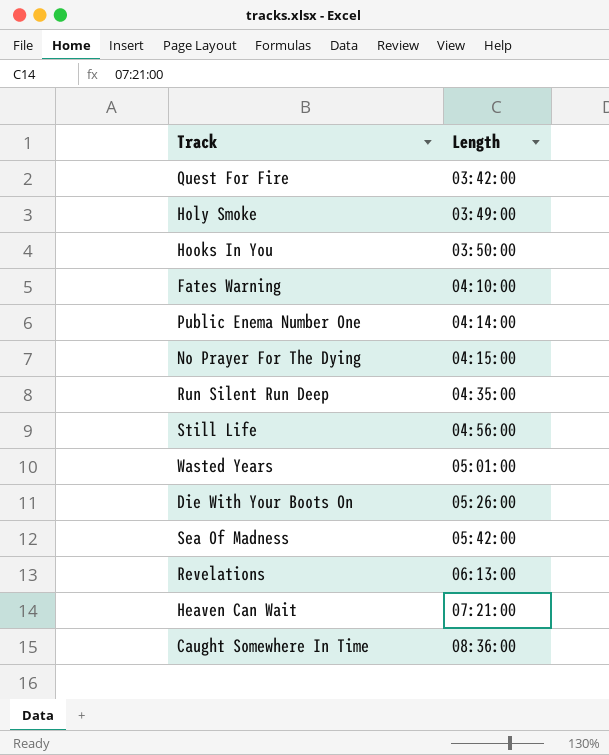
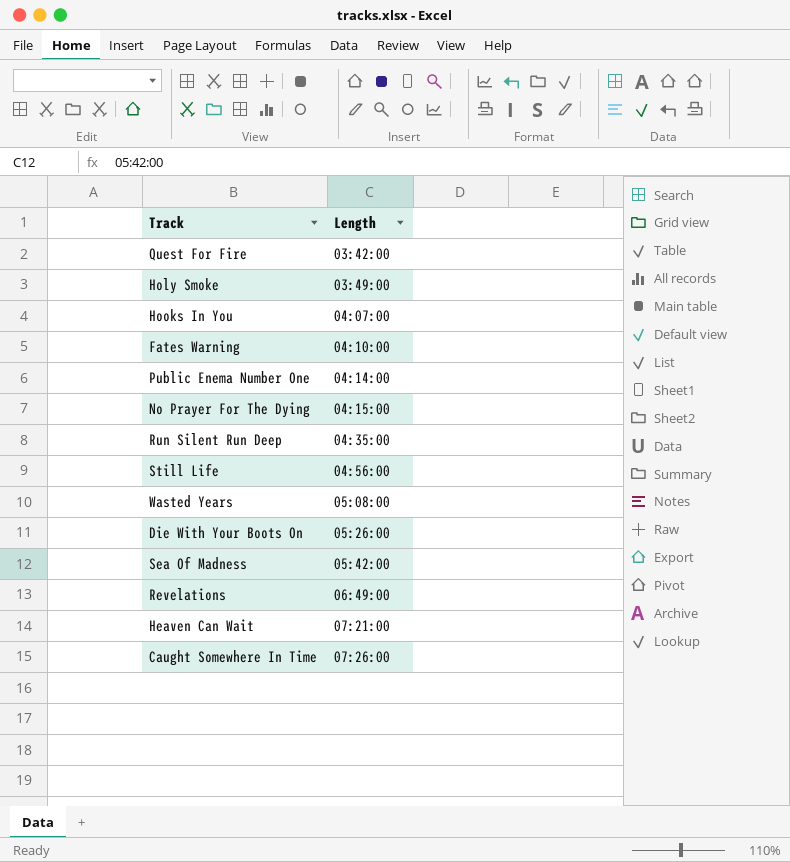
Hooks In You | Length: 03:50:00 -> 04:07:00
Wasted Years | Length: 05:01:00 -> 05:08:00
Revelations | Length: 06:13:00 -> 06:49:00
Caught Somewhere In Time | Length: 08:36:00 -> 07:26:00

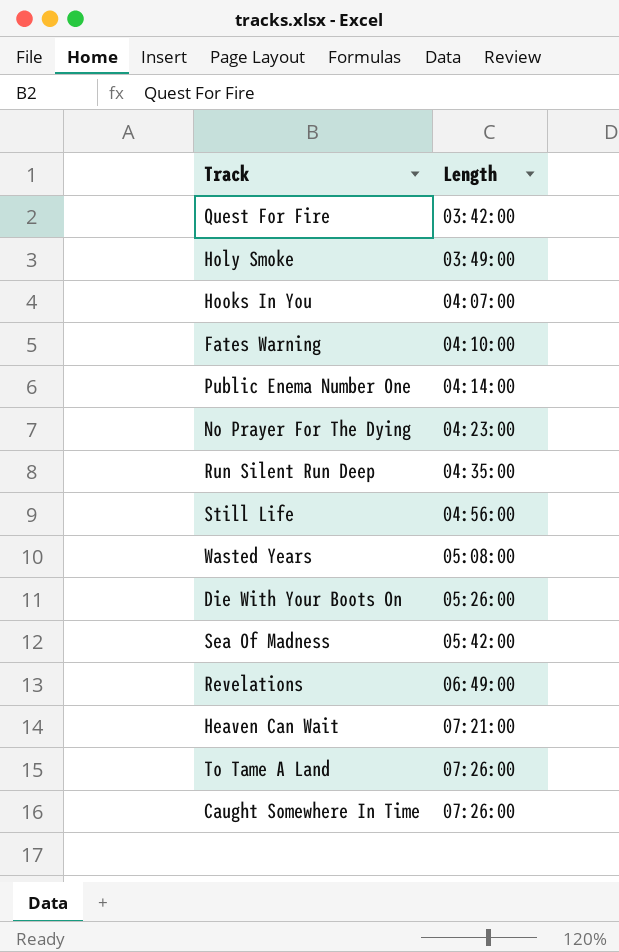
No Prayer For The Dying | Length: 04:15:00 -> 04:23:00
row To Tame A Land: none -> 07:26:00

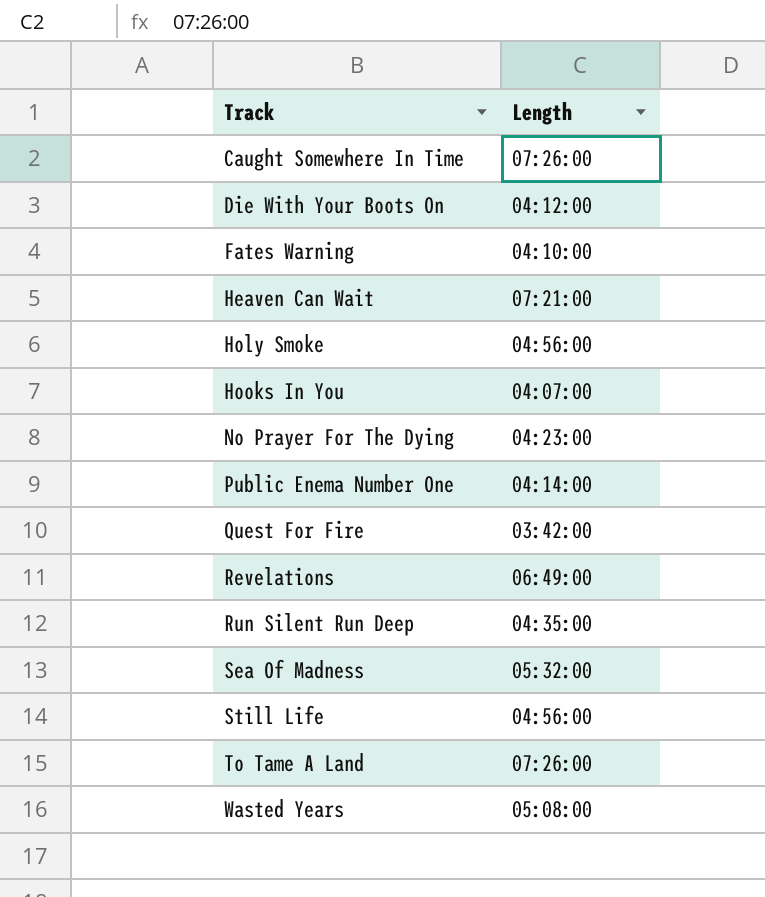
row order: Length ascending -> Track ascending
Die With Your Boots On | Length: 05:26:00 -> 04:12:00
Holy Smoke | Length: 03:49:00 -> 04:56:00
Sea Of Madness | Length: 05:42:00 -> 05:32:00

